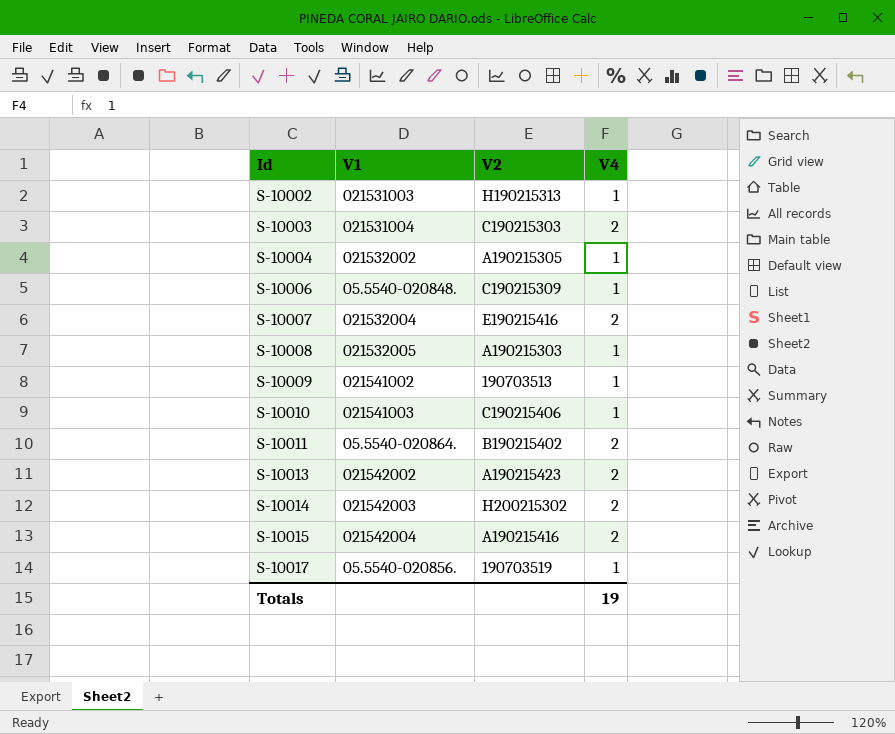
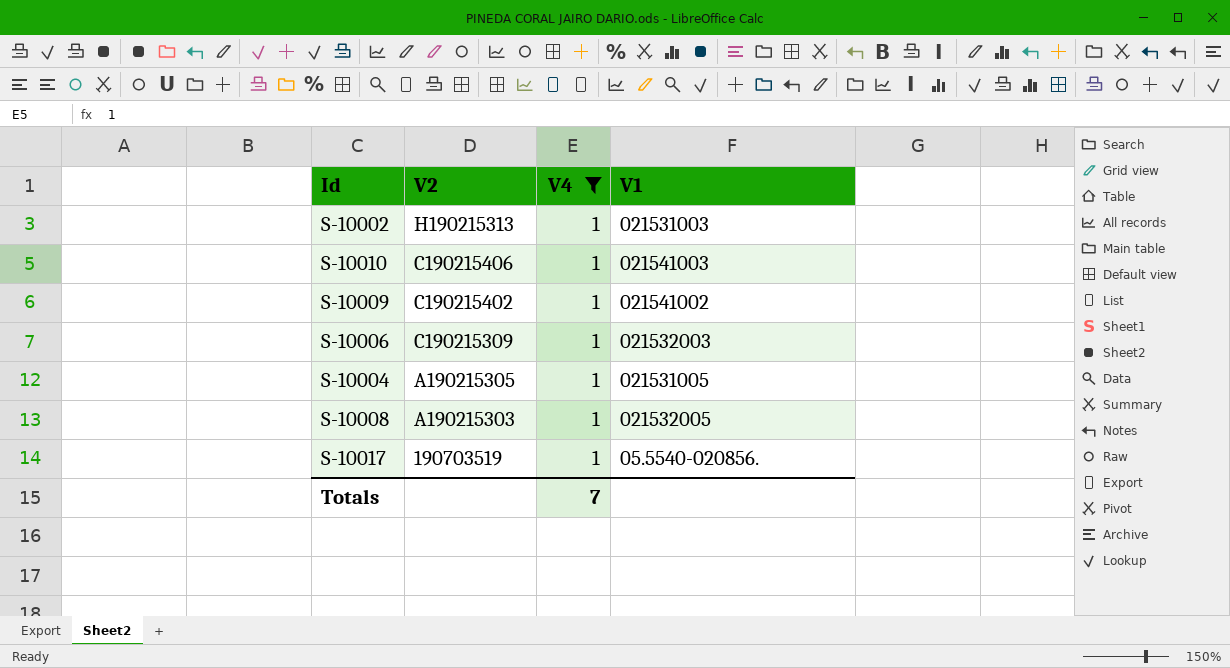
filter: none -> V4 = 1
row order: Id ascending -> V2 descending
column V1 | position: 2 -> 4
S-10009 | V2: 190703513 -> C190215402
S-10006 | V1: 05.5540-020848. -> 021532003
S-10004 | V1: 021532002 -> 021531005
Totals | V4: 19 -> 7

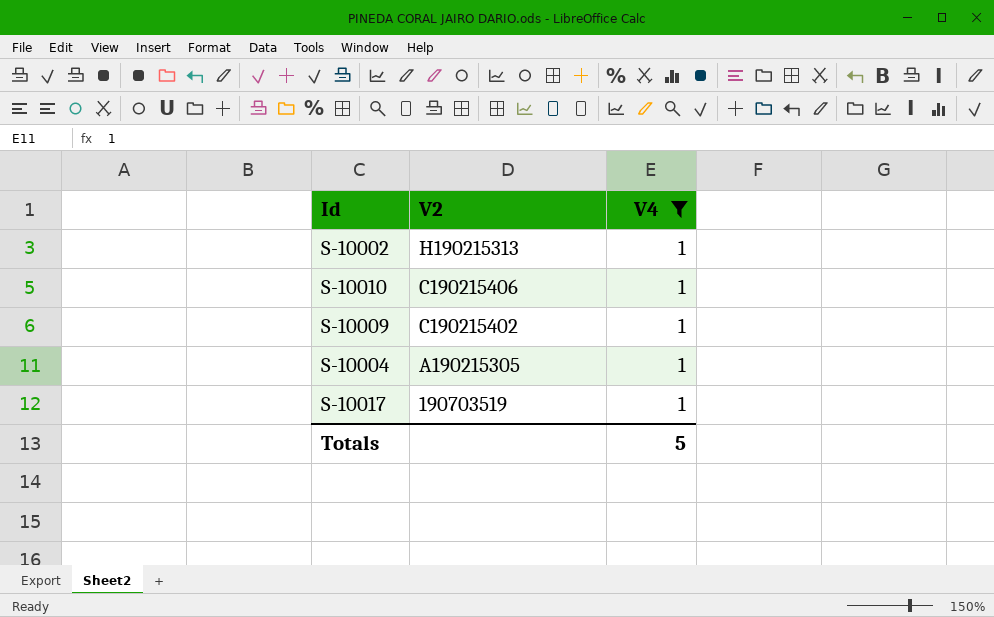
column V1 | position: 4 -> none
row S-10006: C190215309 | 1 | 021532003 -> none
row S-10008: A190215303 | 1 | 021532005 -> none
Totals | V4: 7 -> 5

